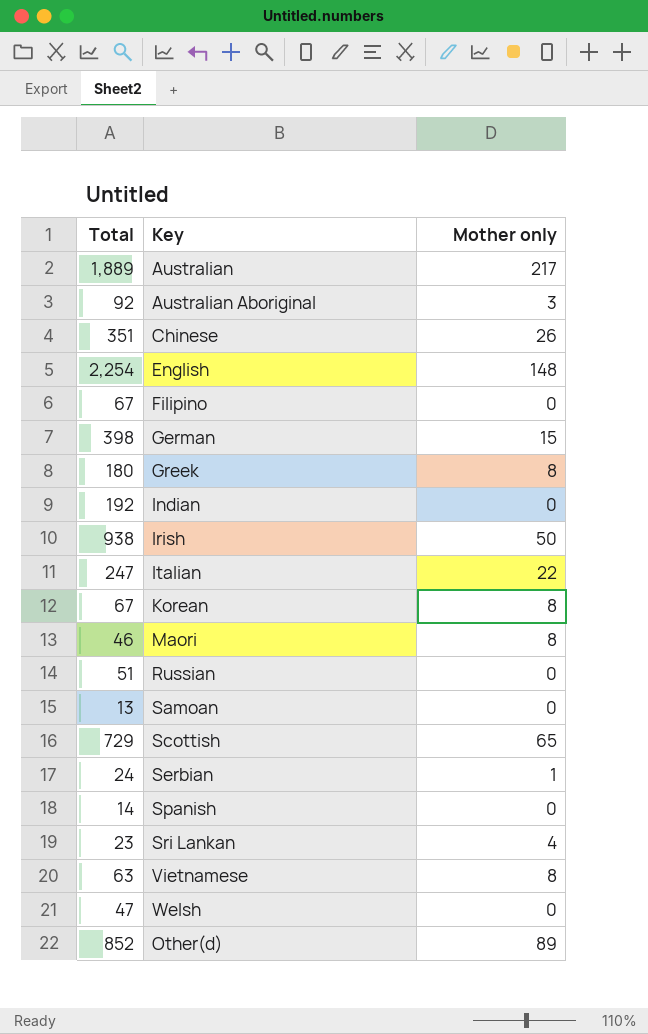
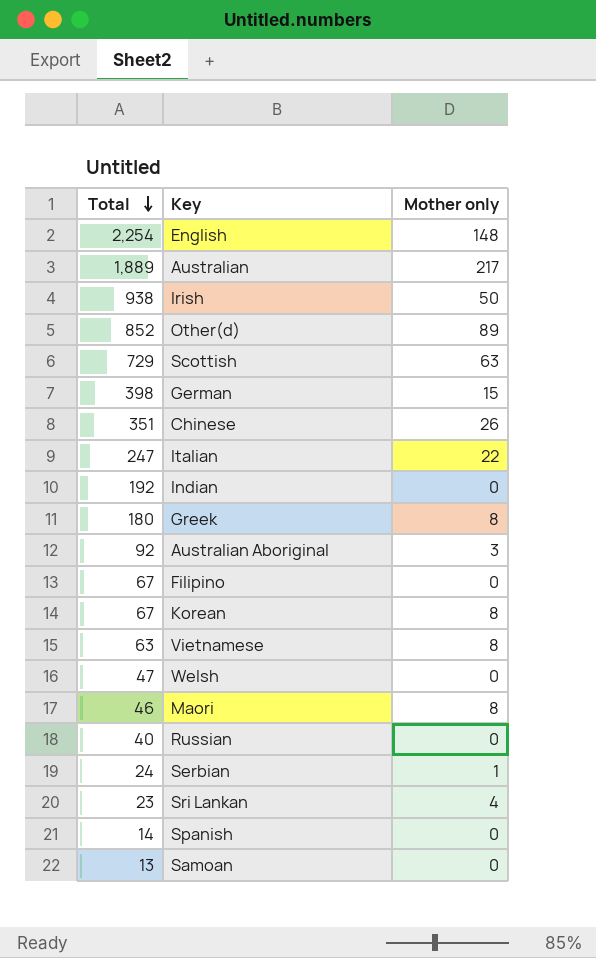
row order: none -> Total descending
Scottish | Mother only: 65 -> 63
Russian | Total: 51 -> 40

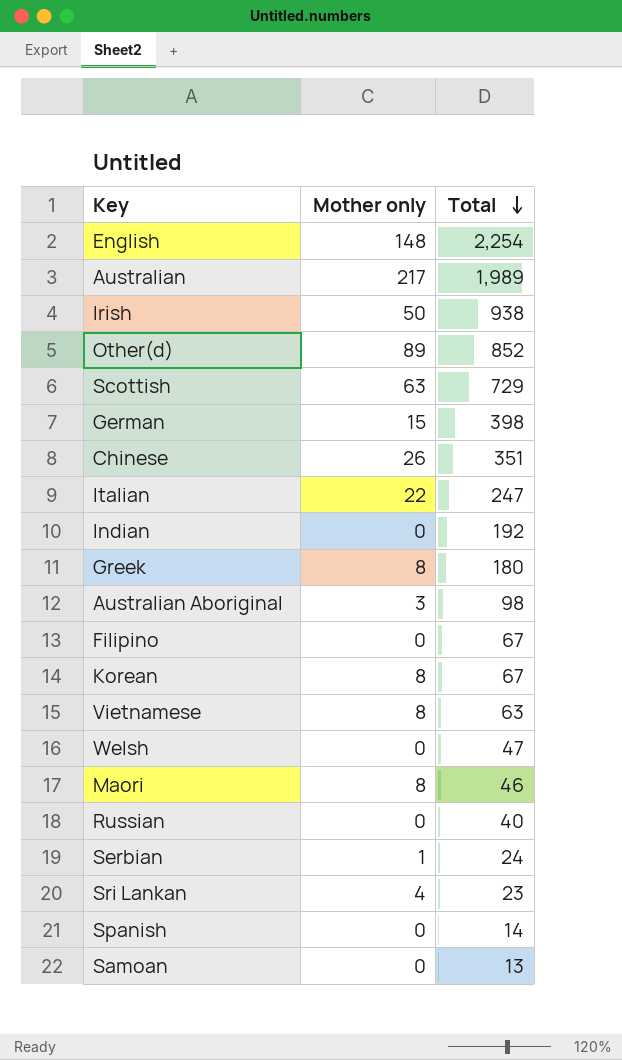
column Total | position: 1 -> 3
Australian | Total: 1,889 -> 1,989
Australian Aboriginal | Total: 92 -> 98

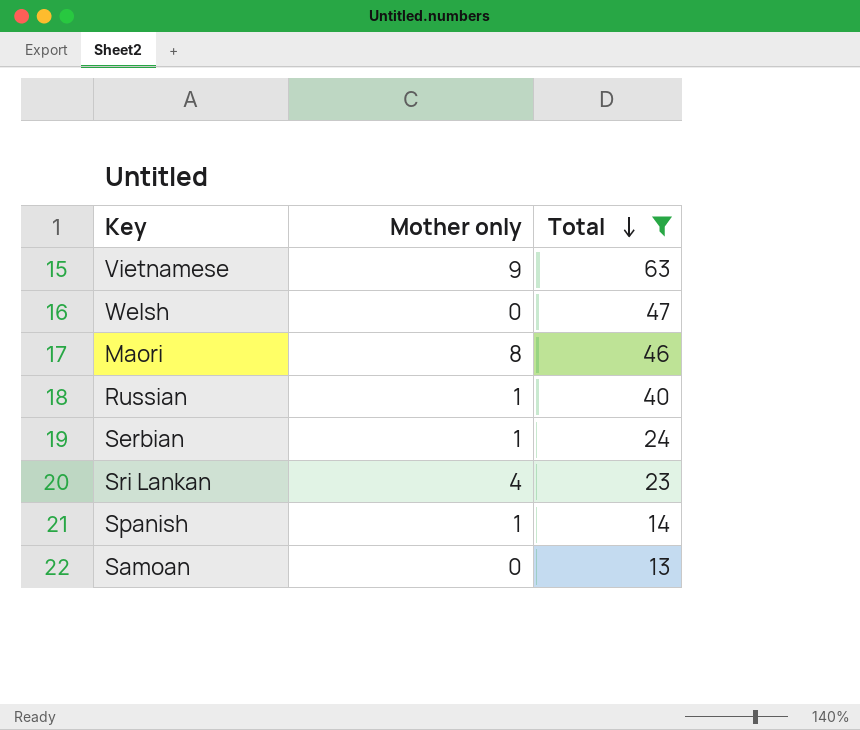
filter: none -> Total <= 63
Vietnamese | Mother only: 8 -> 9
Russian | Mother only: 0 -> 1
Spanish | Mother only: 0 -> 1

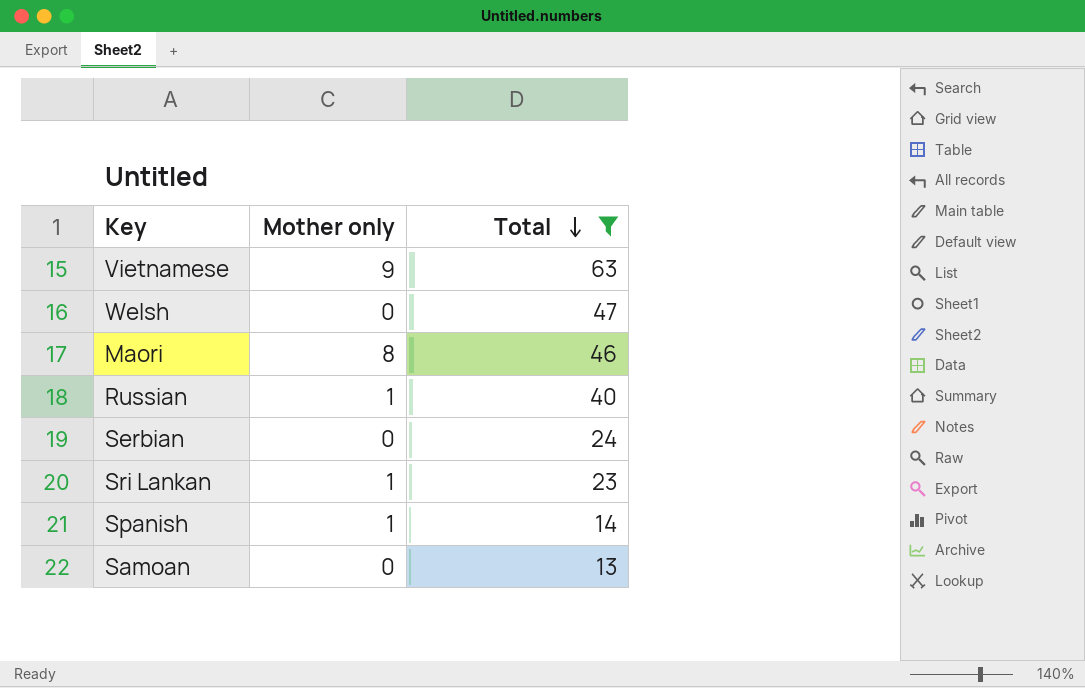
Serbian | Mother only: 1 -> 0
Sri Lankan | Mother only: 4 -> 1

